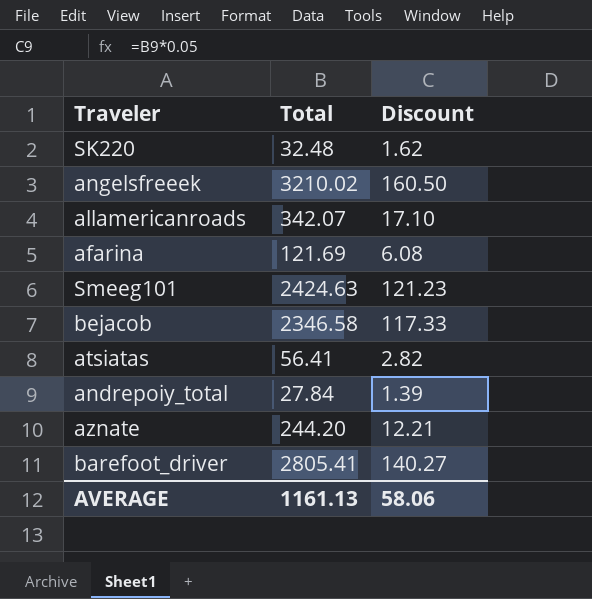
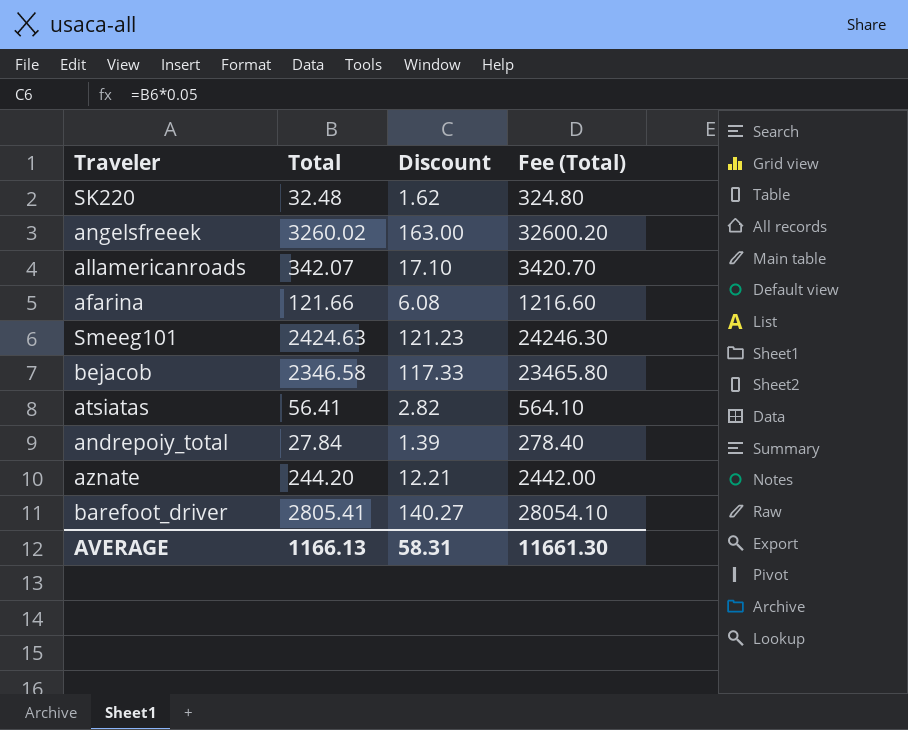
column Fee (Total) | formula: none -> [Total] * 10
angelsfreeek | Total: 3210.02 -> 3260.02
angelsfreeek | Discount: 160.50 -> 163.00
afarina | Total: 121.69 -> 121.66
AVERAGE | Total: 1161.13 -> 1166.13
AVERAGE | Discount: 58.06 -> 58.31

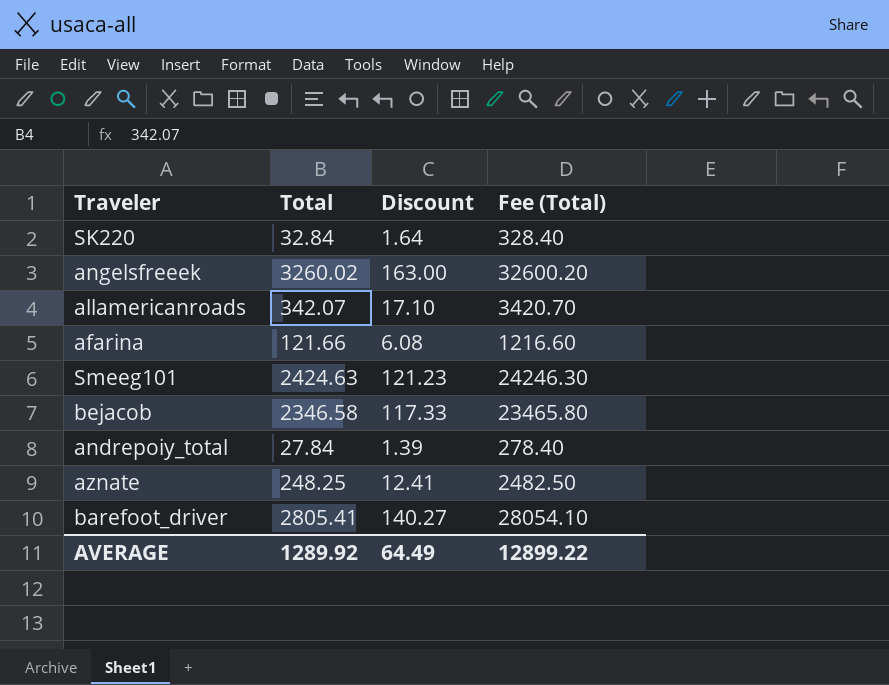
row atsiatas: 56.41 | 2.82 | 564.10 -> none
SK220 | Total: 32.48 -> 32.84
SK220 | Discount: 1.62 -> 1.64
SK220 | Fee (Total): 324.80 -> 328.40
aznate | Total: 244.20 -> 248.25
aznate | Discount: 12.21 -> 12.41
aznate | Fee (Total): 2442.00 -> 2482.50
AVERAGE | Total: 1166.13 -> 1289.92
AVERAGE | Discount: 58.31 -> 64.49
AVERAGE | Fee (Total): 11661.30 -> 12899.22

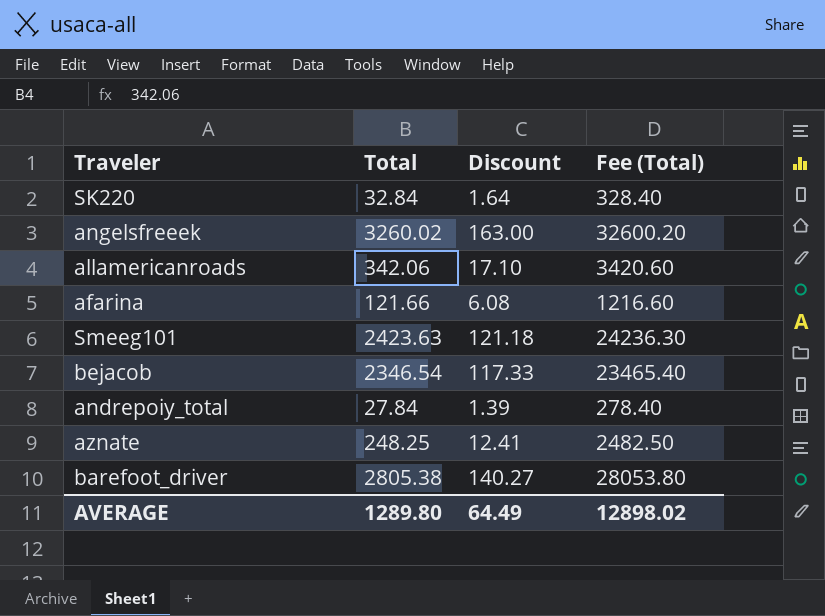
allamericanroads | Total: 342.07 -> 342.06
allamericanroads | Fee (Total): 3420.70 -> 3420.60
Smeeg101 | Total: 2424.63 -> 2423.63
Smeeg101 | Discount: 121.23 -> 121.18
Smeeg101 | Fee (Total): 24246.30 -> 24236.30
bejacob | Total: 2346.58 -> 2346.54
bejacob | Fee (Total): 23465.80 -> 23465.40
barefoot_driver | Total: 2805.41 -> 2805.38
barefoot_driver | Fee (Total): 28054.10 -> 28053.80
AVERAGE | Total: 1289.92 -> 1289.80
AVERAGE | Fee (Total): 12899.22 -> 12898.02

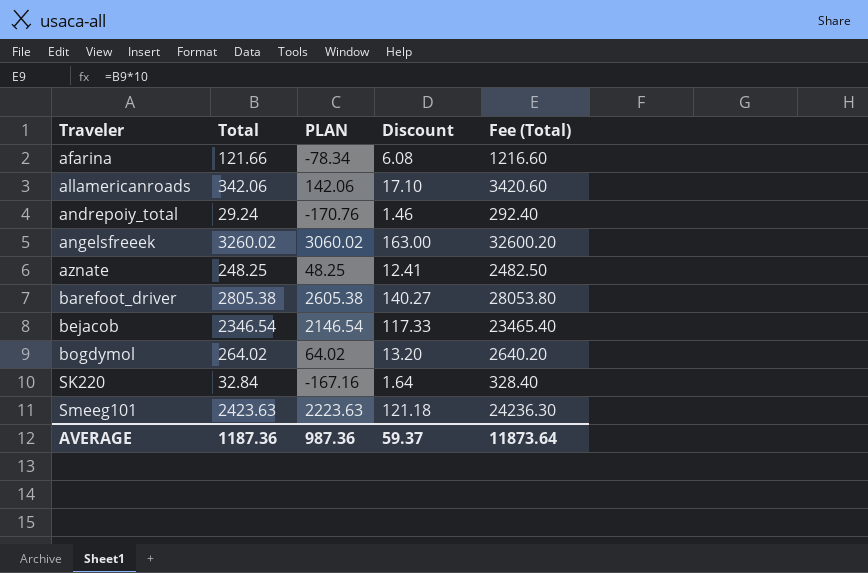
row order: none -> Traveler ascending
column PLAN | formula: none -> [Total] - 200
andrepoiy_total | Total: 27.84 -> 29.24
andrepoiy_total | Discount: 1.39 -> 1.46
andrepoiy_total | Fee (Total): 278.40 -> 292.40
row bogdymol: none -> 264.02 | 64.02 | 13.20 | 2640.20
AVERAGE | Total: 1289.80 -> 1187.36
AVERAGE | Discount: 64.49 -> 59.37
AVERAGE | Fee (Total): 12898.02 -> 11873.64

